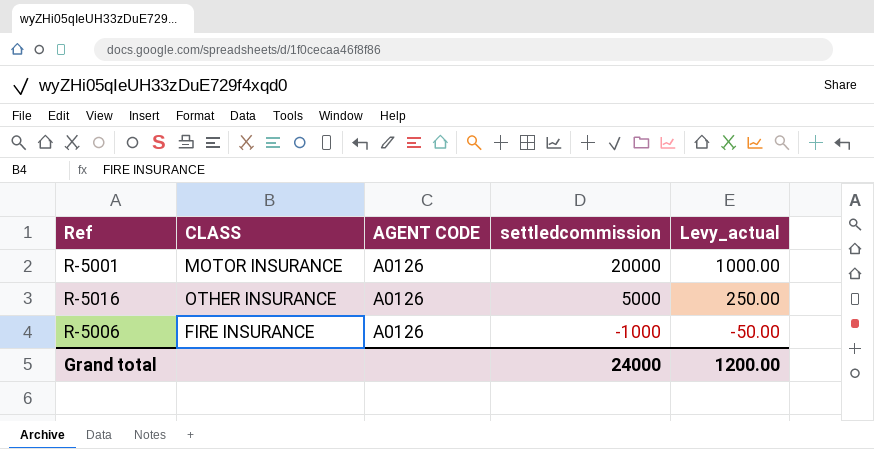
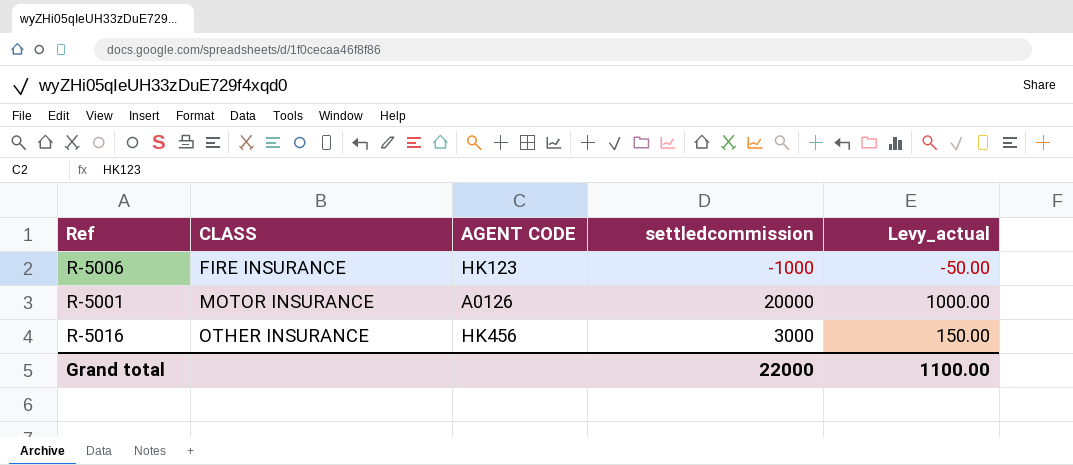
row order: settledcommission descending -> CLASS ascending
R-5006 | AGENT CODE: A0126 -> HK123
R-5016 | AGENT CODE: A0126 -> HK456
R-5016 | settledcommission: 5000 -> 3000
R-5016 | Levy_actual: 250.00 -> 150.00
Grand total | settledcommission: 24000 -> 22000
Grand total | Levy_actual: 1200.00 -> 1100.00

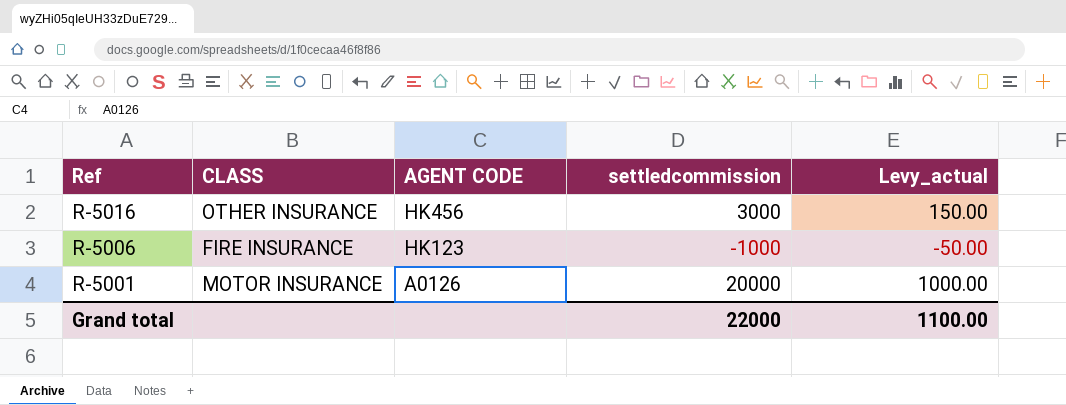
row order: CLASS ascending -> Ref descending

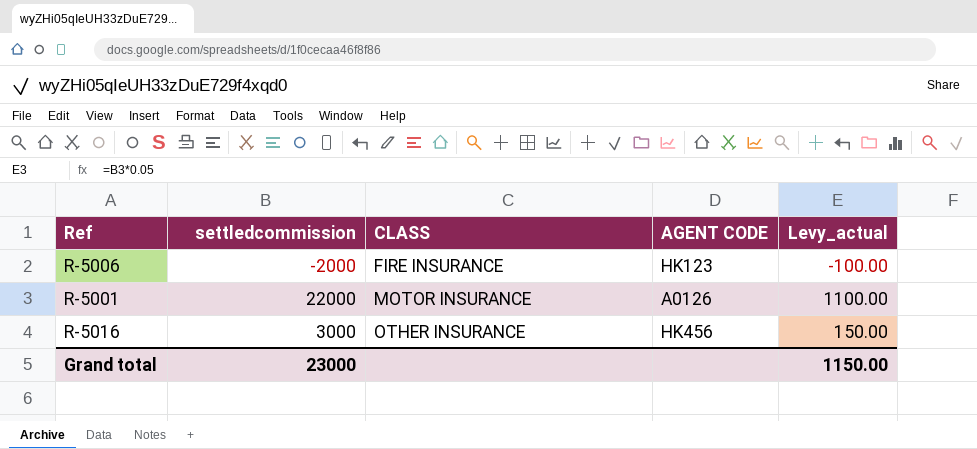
row order: Ref descending -> CLASS ascending
column settledcommission | position: 4 -> 2
R-5006 | settledcommission: -1000 -> -2000
R-5006 | Levy_actual: -50.00 -> -100.00
R-5001 | settledcommission: 20000 -> 22000
R-5001 | Levy_actual: 1000.00 -> 1100.00
Grand total | settledcommission: 22000 -> 23000
Grand total | Levy_actual: 1100.00 -> 1150.00

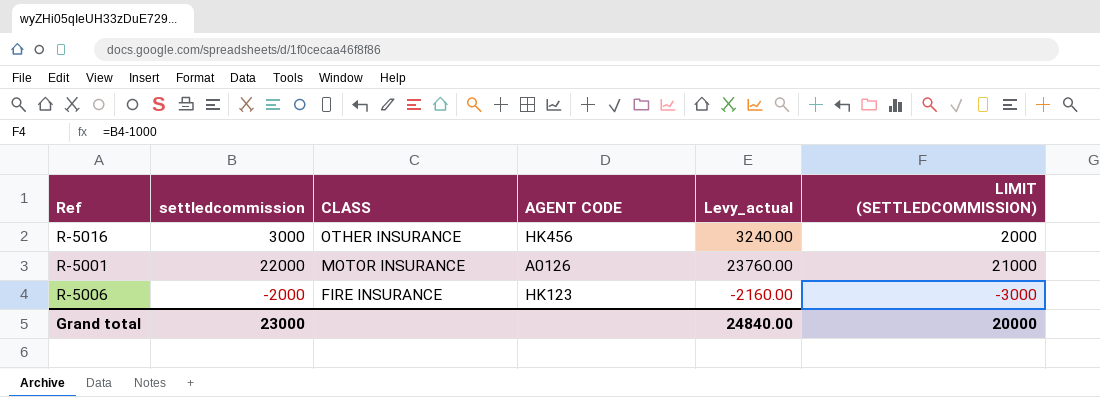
row order: CLASS ascending -> CLASS descending
column Levy_actual | formula: [settledcommission] * 0.05 -> [settledcommission] * 1.08
column LIMIT (SETTLEDCOMMISSION) | formula: none -> [settledcommission] - 1000
Grand total | Levy_actual: 1150.00 -> 24840.00

